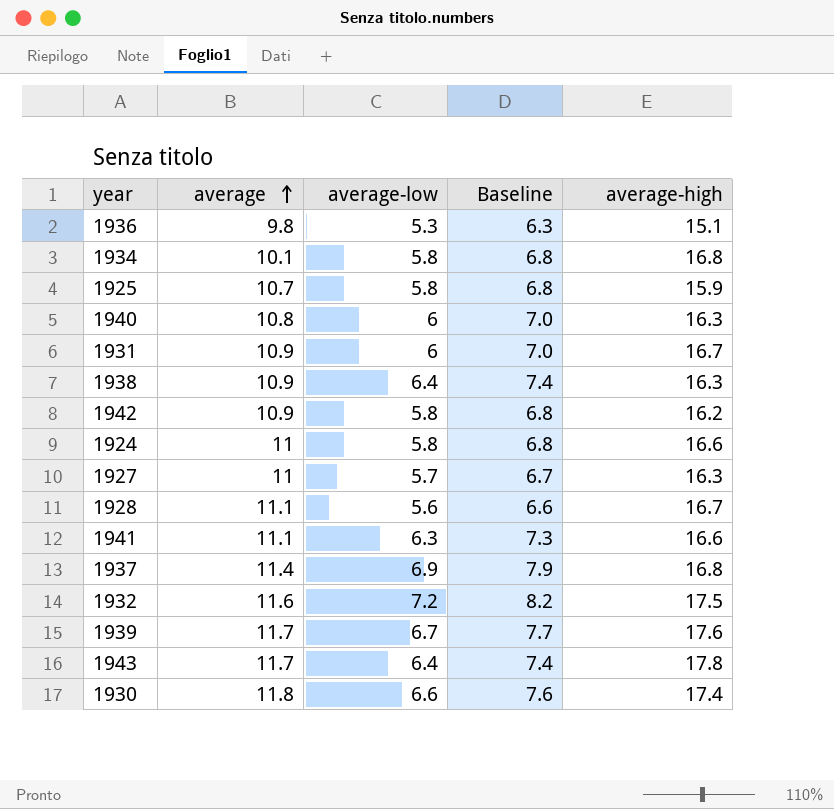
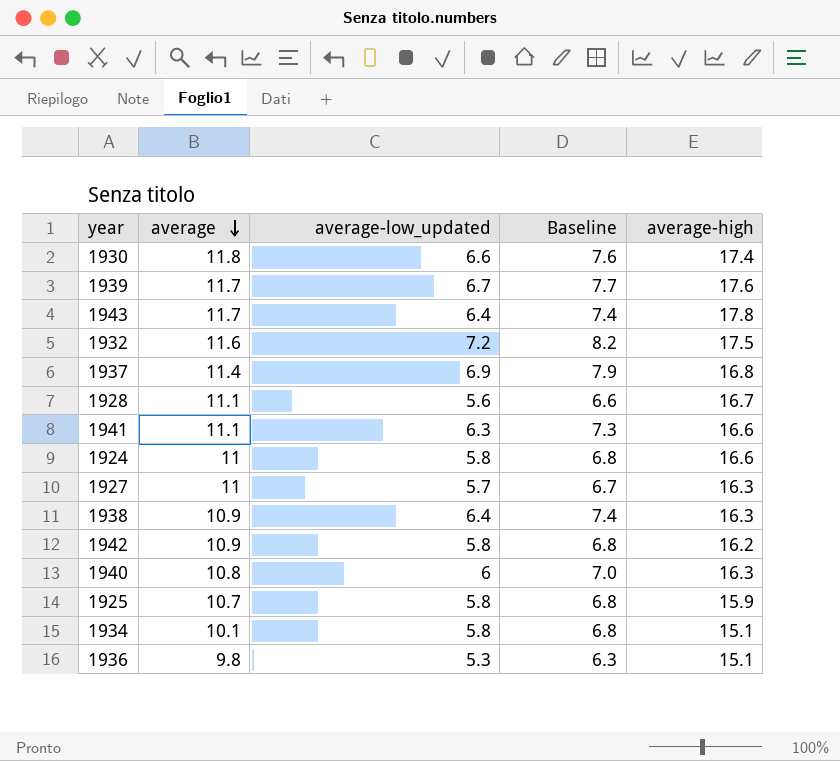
row order: average ascending -> average descending
column name: average-low -> average-low_updated
row 1931: 10.9 | 6 | 7.0 | 16.7 -> none
1934 | average-high: 16.8 -> 15.1

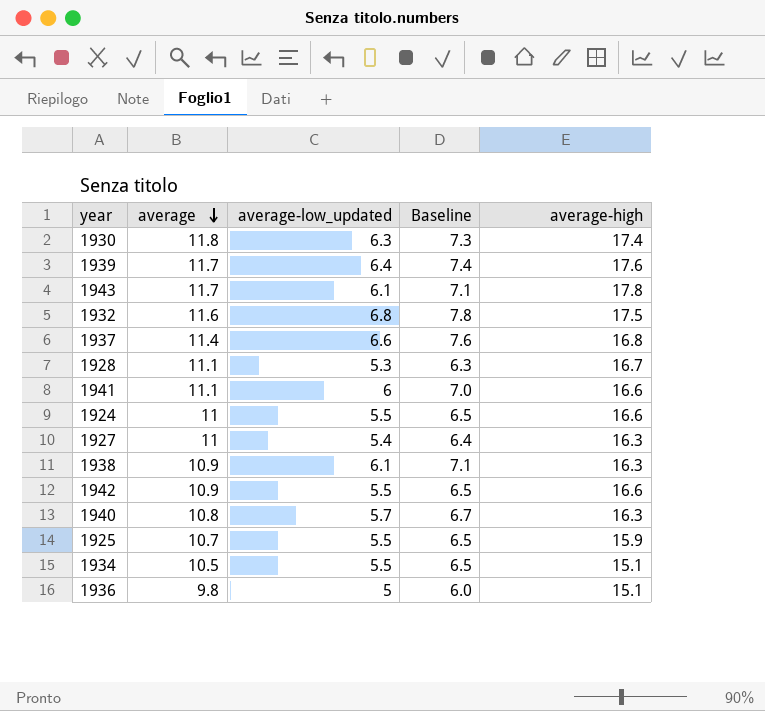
1930 | average-low_updated: 6.6 -> 6.3
1930 | Baseline: 7.6 -> 7.3
1939 | average-low_updated: 6.7 -> 6.4
1939 | Baseline: 7.7 -> 7.4
1943 | average-low_updated: 6.4 -> 6.1
1943 | Baseline: 7.4 -> 7.1
1932 | average-low_updated: 7.2 -> 6.8
1932 | Baseline: 8.2 -> 7.8
1937 | average-low_updated: 6.9 -> 6.6
1937 | Baseline: 7.9 -> 7.6
1928 | average-low_updated: 5.6 -> 5.3
1928 | Baseline: 6.6 -> 6.3
1941 | average-low_updated: 6.3 -> 6
1941 | Baseline: 7.3 -> 7.0
1924 | average-low_updated: 5.8 -> 5.5
1924 | Baseline: 6.8 -> 6.5
1927 | average-low_updated: 5.7 -> 5.4
1927 | Baseline: 6.7 -> 6.4
1938 | average-low_updated: 6.4 -> 6.1
1938 | Baseline: 7.4 -> 7.1
1942 | average-low_updated: 5.8 -> 5.5
1942 | Baseline: 6.8 -> 6.5
1942 | average-high: 16.2 -> 16.6
1940 | average-low_updated: 6 -> 5.7
1940 | Baseline: 7.0 -> 6.7
1925 | average-low_updated: 5.8 -> 5.5
1925 | Baseline: 6.8 -> 6.5
1934 | average: 10.1 -> 10.5
1934 | average-low_updated: 5.8 -> 5.5
1934 | Baseline: 6.8 -> 6.5
1936 | average-low_updated: 5.3 -> 5
1936 | Baseline: 6.3 -> 6.0

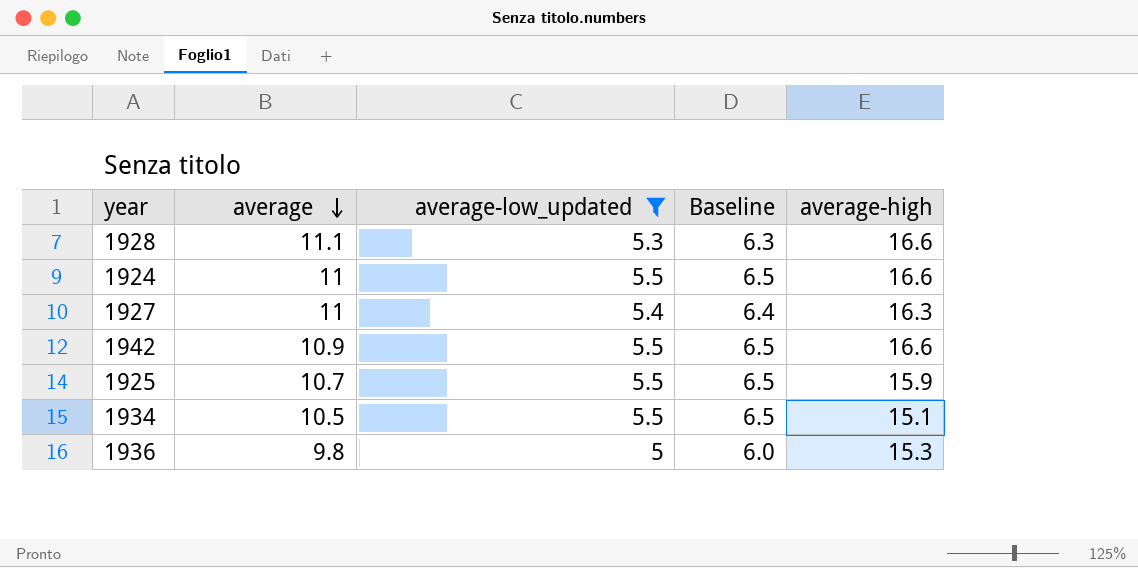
filter: none -> average-low_updated <= 5.5
1928 | average-high: 16.7 -> 16.6
1936 | average-high: 15.1 -> 15.3

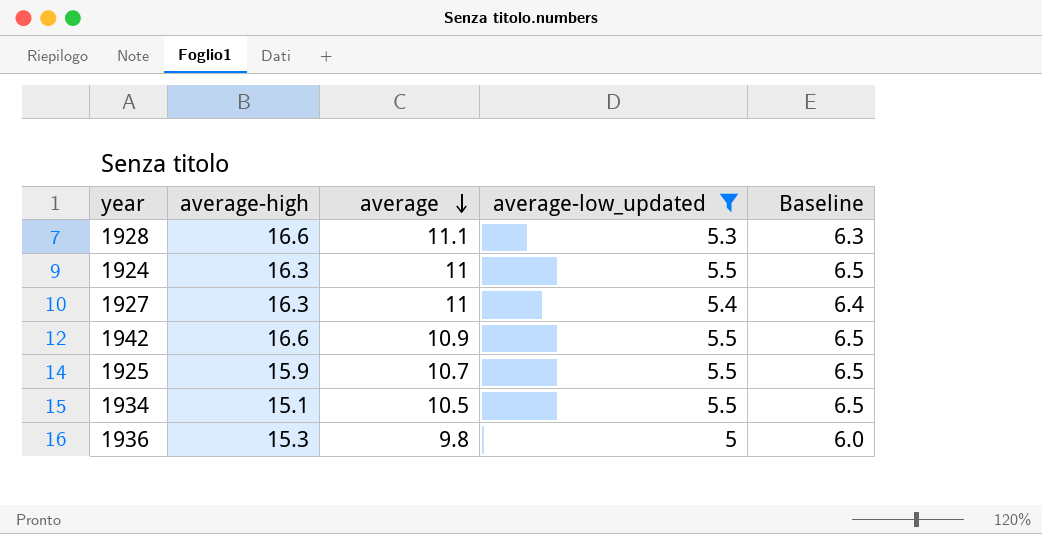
column average-high | position: 5 -> 2
1924 | average-high: 16.6 -> 16.3

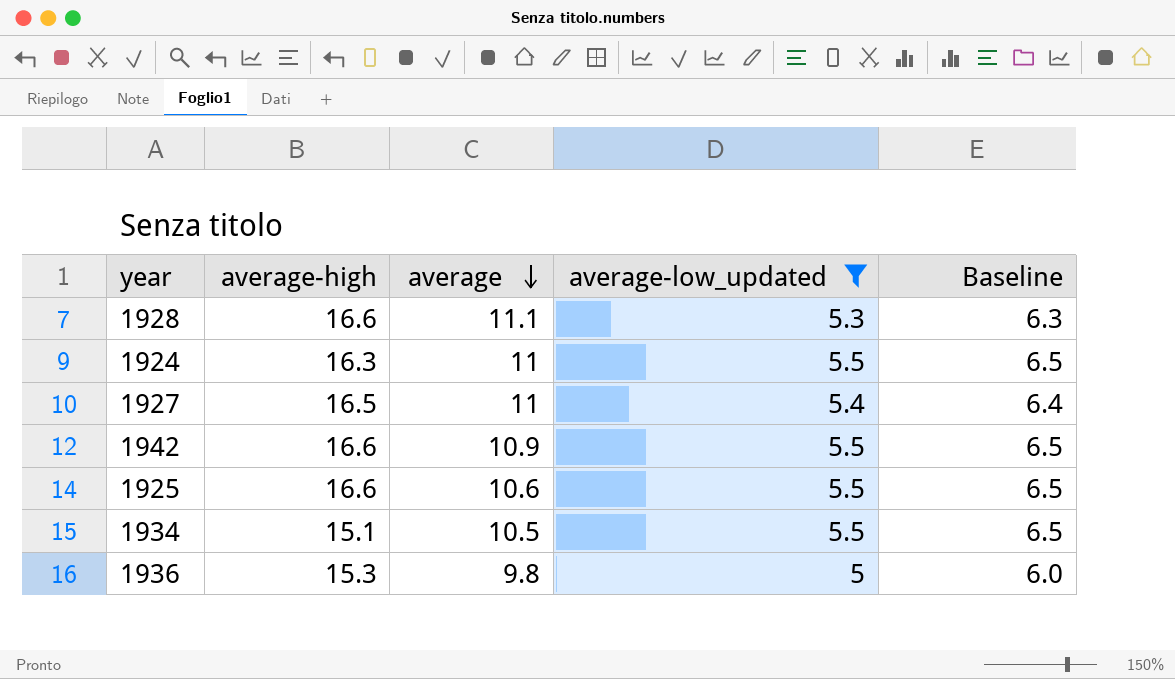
1927 | average-high: 16.3 -> 16.5
1925 | average-high: 15.9 -> 16.6
1925 | average: 10.7 -> 10.6

